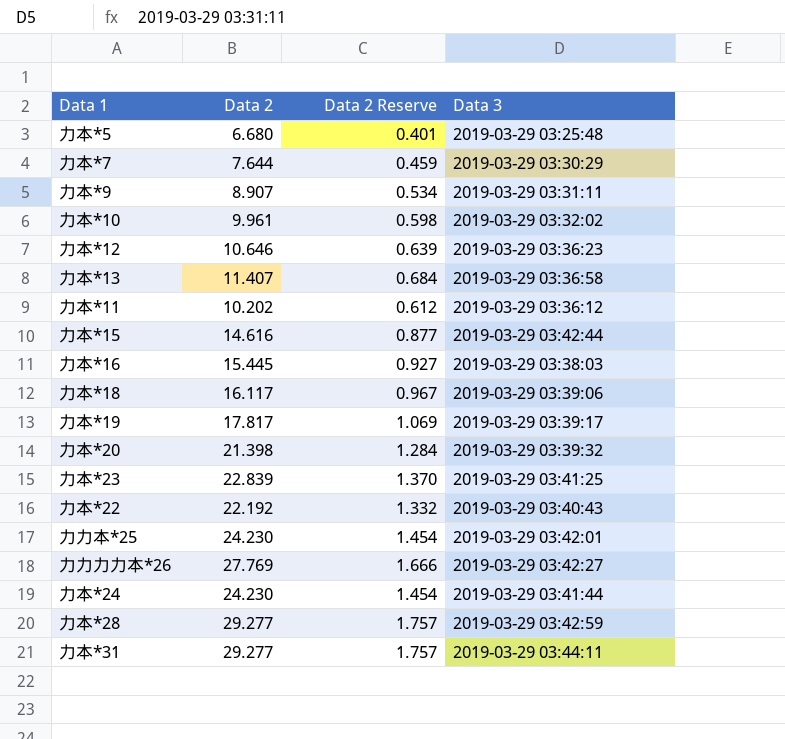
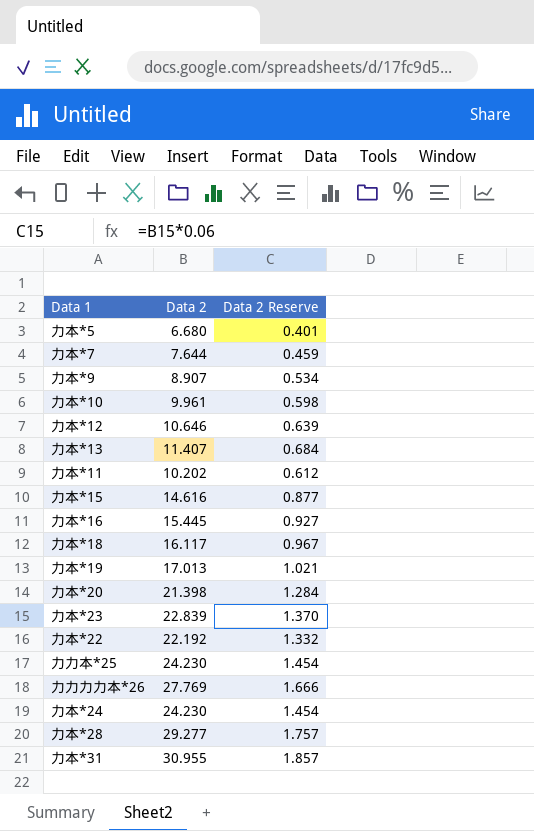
column Data 3 | position: 4 -> none
力本*19 | Data 2: 17.817 -> 17.013
力本*19 | Data 2 Reserve: 1.069 -> 1.021
力本*31 | Data 2: 29.277 -> 30.955
力本*31 | Data 2 Reserve: 1.757 -> 1.857

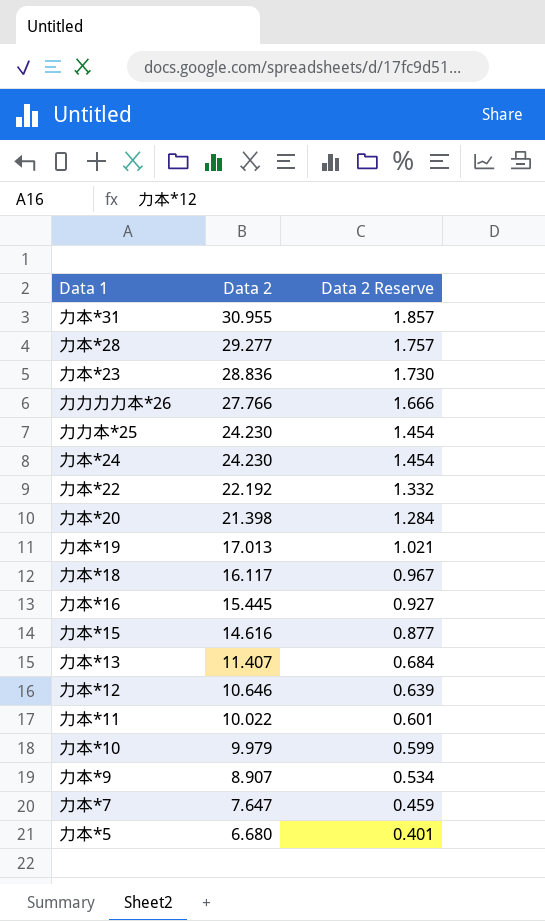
row order: none -> Data 2 descending
力本*23 | Data 2: 22.839 -> 28.836
力本*23 | Data 2 Reserve: 1.370 -> 1.730
力力力力本*26 | Data 2: 27.769 -> 27.766
力本*11 | Data 2: 10.202 -> 10.022
力本*11 | Data 2 Reserve: 0.612 -> 0.601
力本*10 | Data 2: 9.961 -> 9.979
力本*10 | Data 2 Reserve: 0.598 -> 0.599
力本*7 | Data 2: 7.644 -> 7.647

